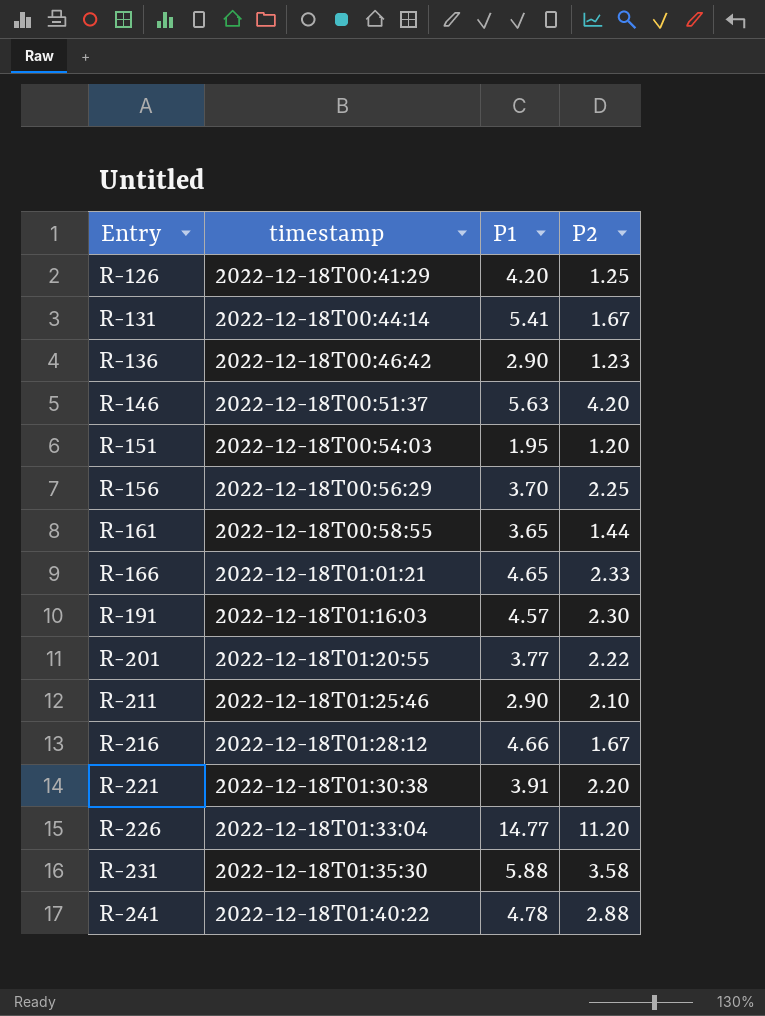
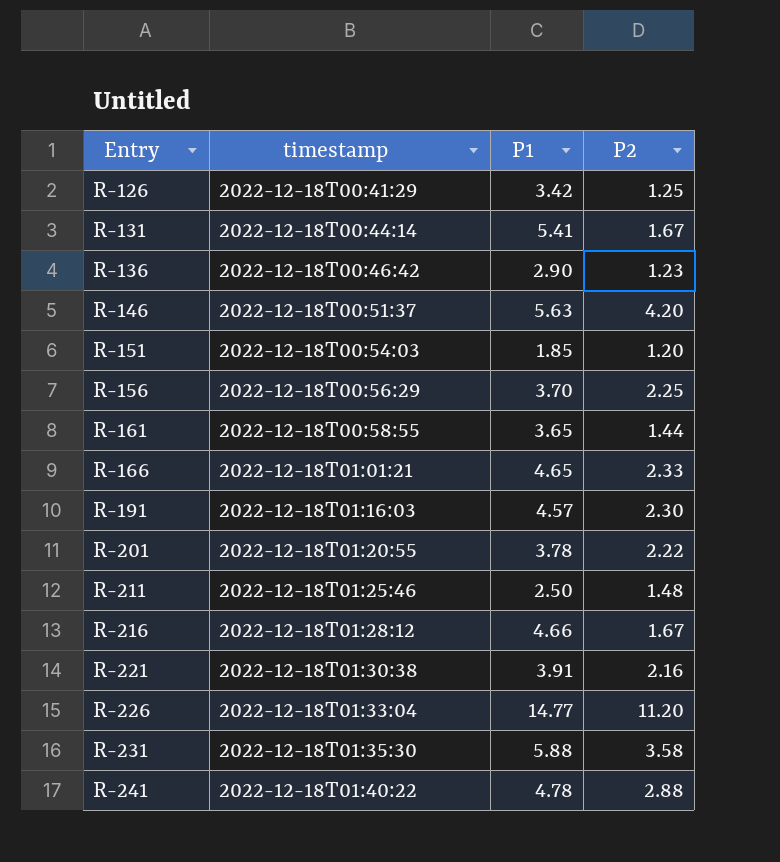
R-126 | P1: 4.20 -> 3.42
R-151 | P1: 1.95 -> 1.85
R-201 | P1: 3.77 -> 3.78
R-211 | P1: 2.90 -> 2.50
R-211 | P2: 2.10 -> 1.48
R-221 | P2: 2.20 -> 2.16

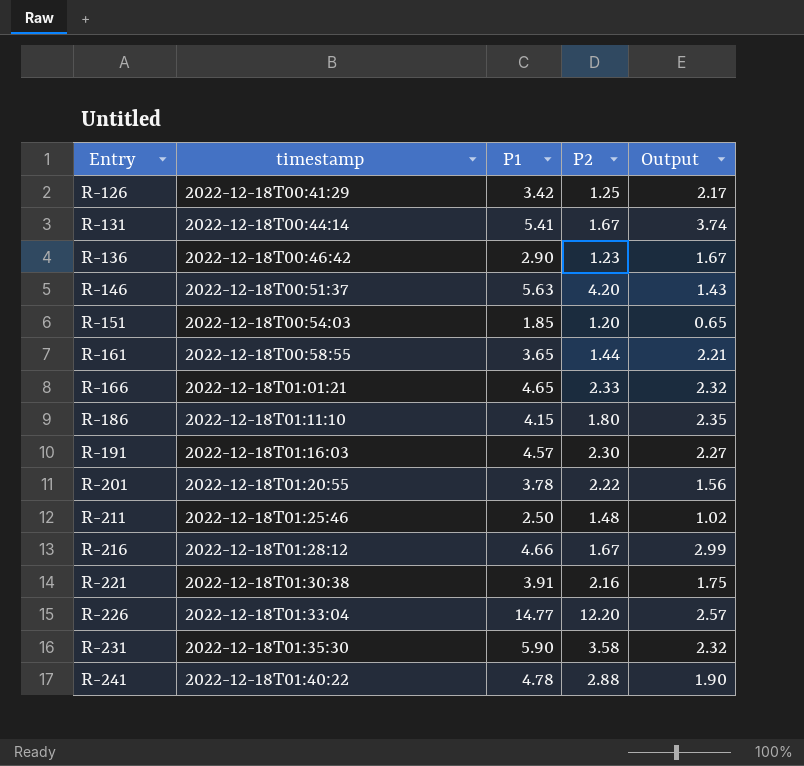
column Output | formula: none -> [P1] - [P2]
row R-156: 2022-12-18T00:56:29 | 3.70 | 2.25 -> none
row R-186: none -> 2022-12-18T01:11:10 | 4.15 | 1.80 | 2.35
R-226 | P2: 11.20 -> 12.20
R-231 | P1: 5.88 -> 5.90

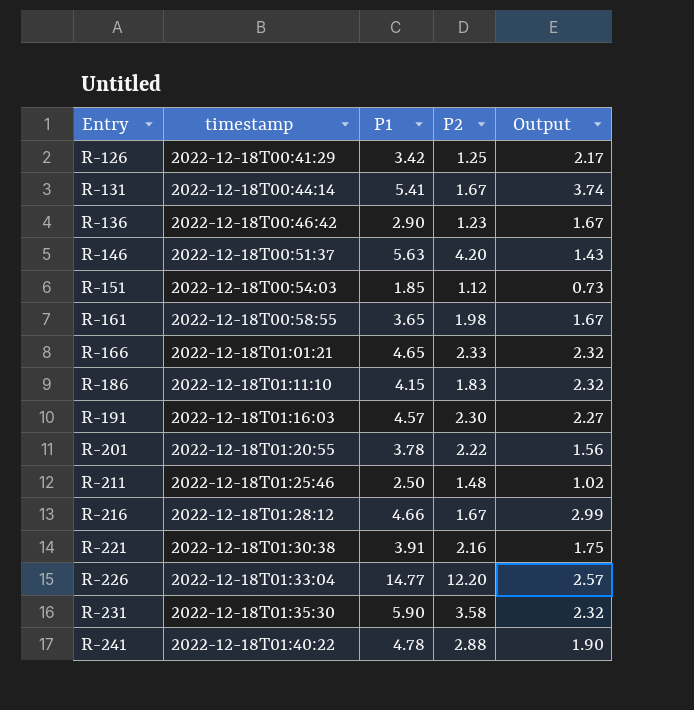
R-151 | P2: 1.20 -> 1.12
R-151 | Output: 0.65 -> 0.73
R-161 | P2: 1.44 -> 1.98
R-161 | Output: 2.21 -> 1.67
R-186 | P2: 1.80 -> 1.83
R-186 | Output: 2.35 -> 2.32

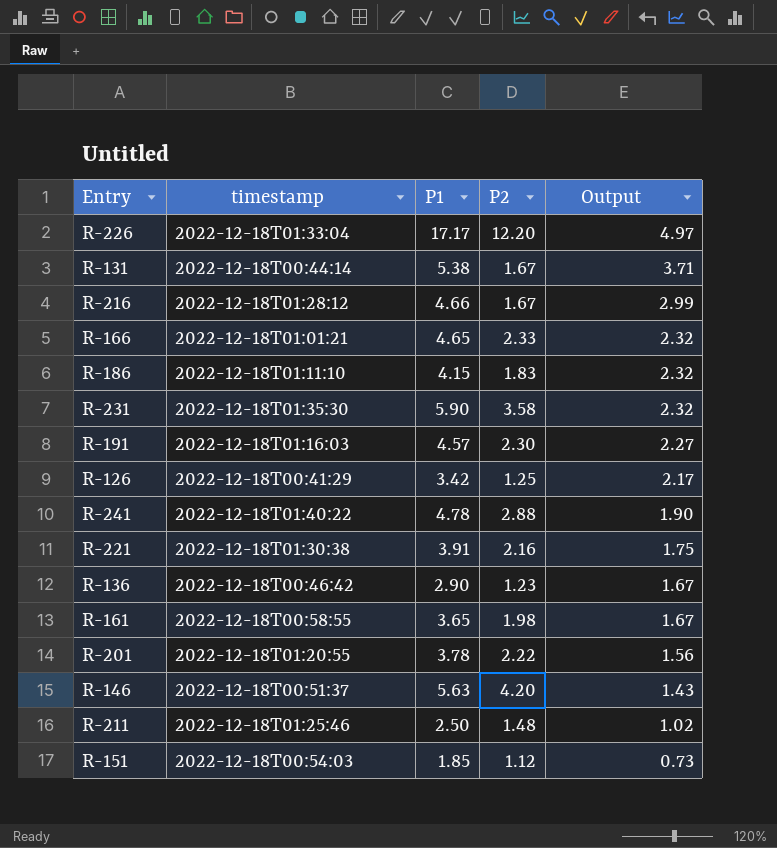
row order: Entry ascending -> Output descending
R-226 | P1: 14.77 -> 17.17
R-226 | Output: 2.57 -> 4.97
R-131 | P1: 5.41 -> 5.38
R-131 | Output: 3.74 -> 3.71

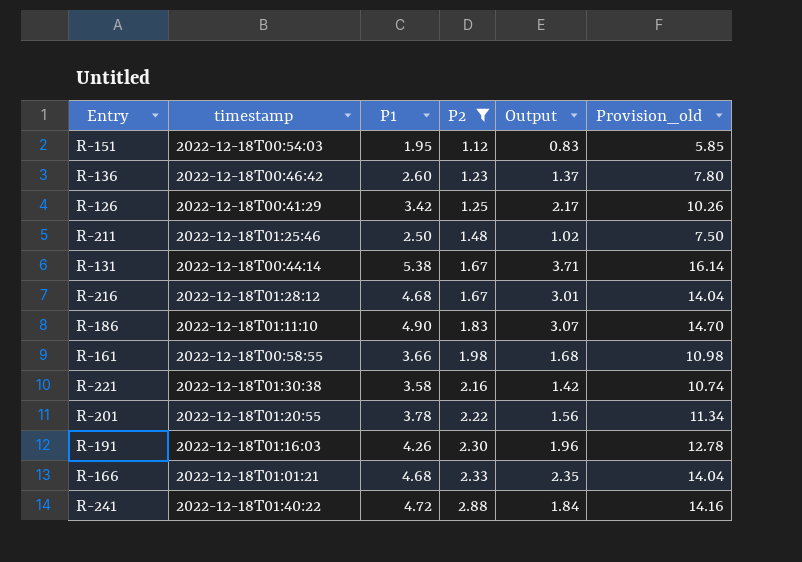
filter: none -> P2 <= 2.88
row order: Output descending -> P2 ascending
column Provision_old | formula: none -> [P1] * 3
R-151 | P1: 1.85 -> 1.95
R-151 | Output: 0.73 -> 0.83
R-136 | P1: 2.90 -> 2.60
R-136 | Output: 1.67 -> 1.37
R-216 | P1: 4.66 -> 4.68
R-216 | Output: 2.99 -> 3.01
R-186 | P1: 4.15 -> 4.90
R-186 | Output: 2.32 -> 3.07
R-161 | P1: 3.65 -> 3.66
R-161 | Output: 1.67 -> 1.68
R-221 | P1: 3.91 -> 3.58
R-221 | Output: 1.75 -> 1.42
R-191 | P1: 4.57 -> 4.26
R-191 | Output: 2.27 -> 1.96
R-166 | P1: 4.65 -> 4.68
R-166 | Output: 2.32 -> 2.35
R-241 | P1: 4.78 -> 4.72
R-241 | Output: 1.90 -> 1.84

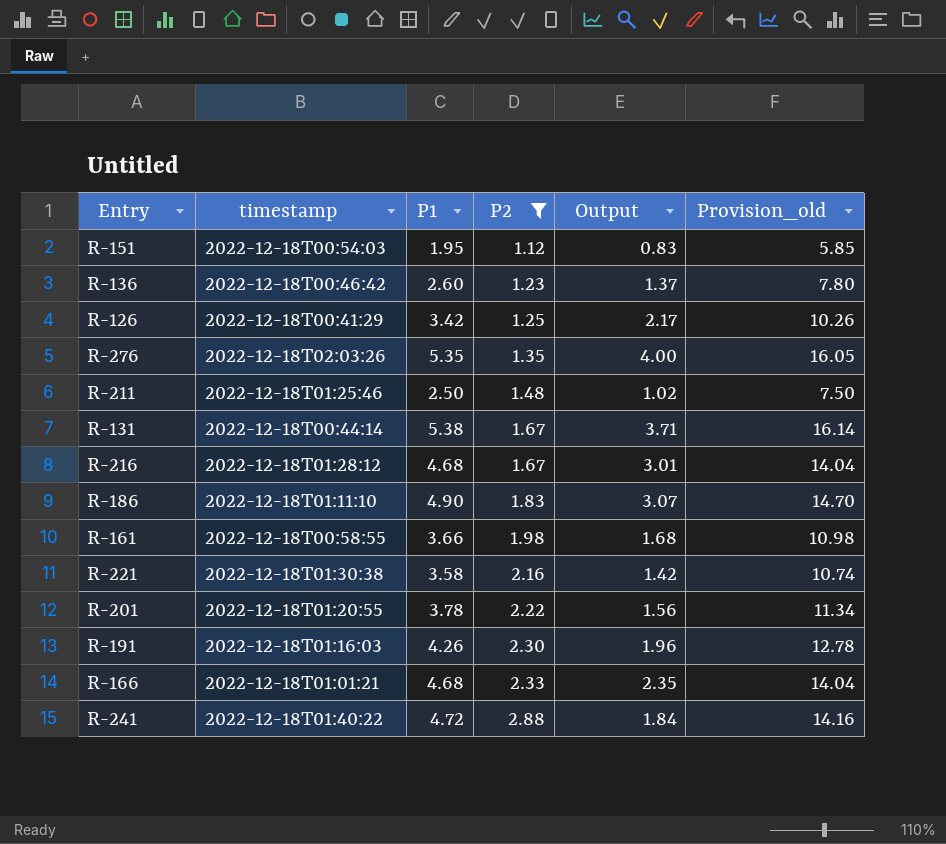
row R-276: none -> 2022-12-18T02:03:26 | 5.35 | 1.35 | 4.00 | 16.05

